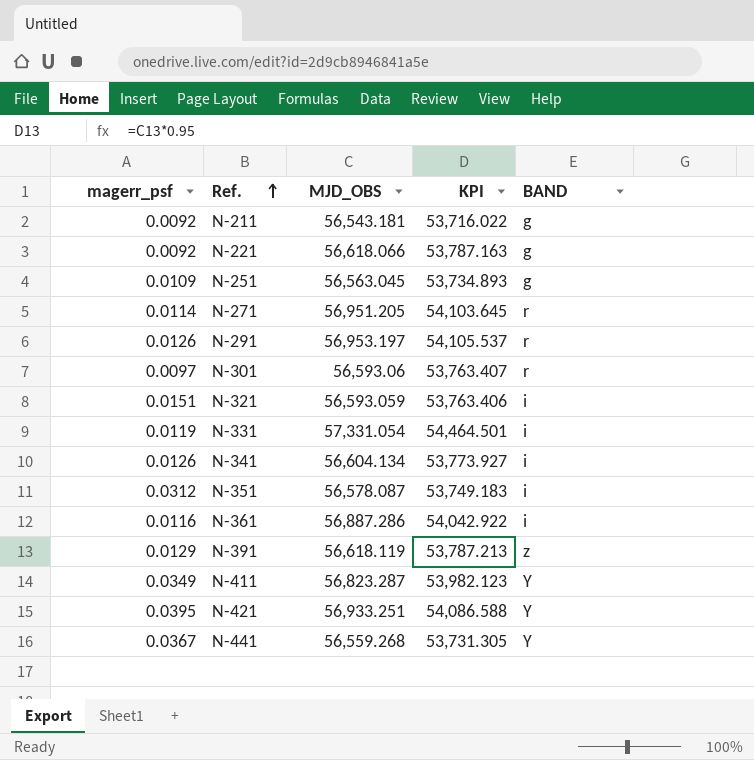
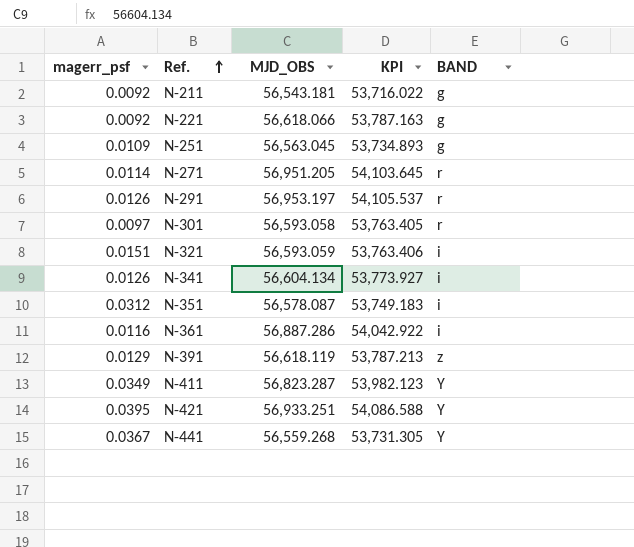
row N-331: 0.0119 | 57,331.054 | 54,464.501 | i -> none
N-301 | MJD_OBS: 56,593.06 -> 56,593.058
N-301 | KPI: 53,763.407 -> 53,763.405

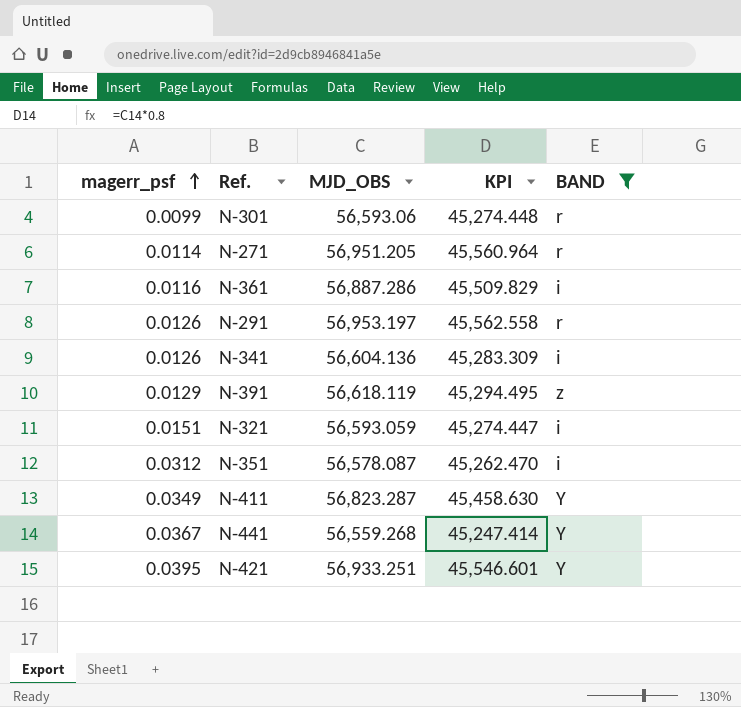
filter: none -> BAND != g
row order: Ref. ascending -> magerr_psf ascending
column KPI | formula: [MJD_OBS] * 0.95 -> [MJD_OBS] * 0.8
N-301 | magerr_psf: 0.0097 -> 0.0099
N-301 | MJD_OBS: 56,593.058 -> 56,593.06
N-341 | MJD_OBS: 56,604.134 -> 56,604.136

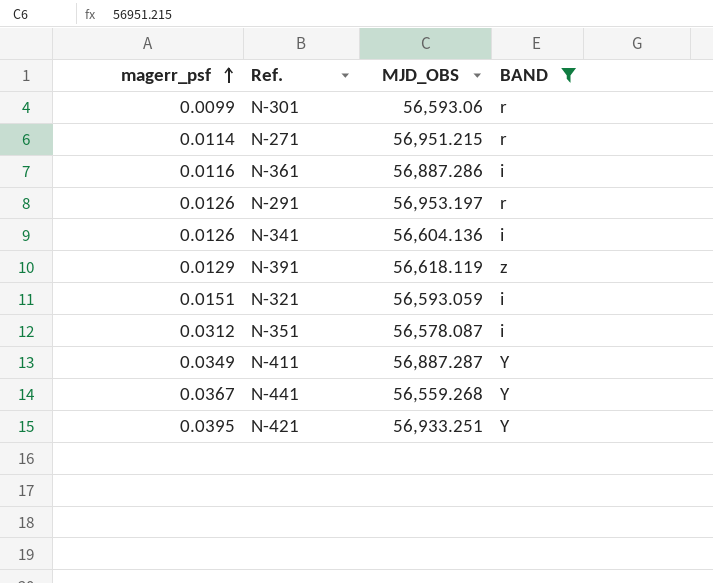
column KPI | formula: [MJD_OBS] * 0.8 -> none
N-271 | MJD_OBS: 56,951.205 -> 56,951.215
N-411 | MJD_OBS: 56,823.287 -> 56,887.287

